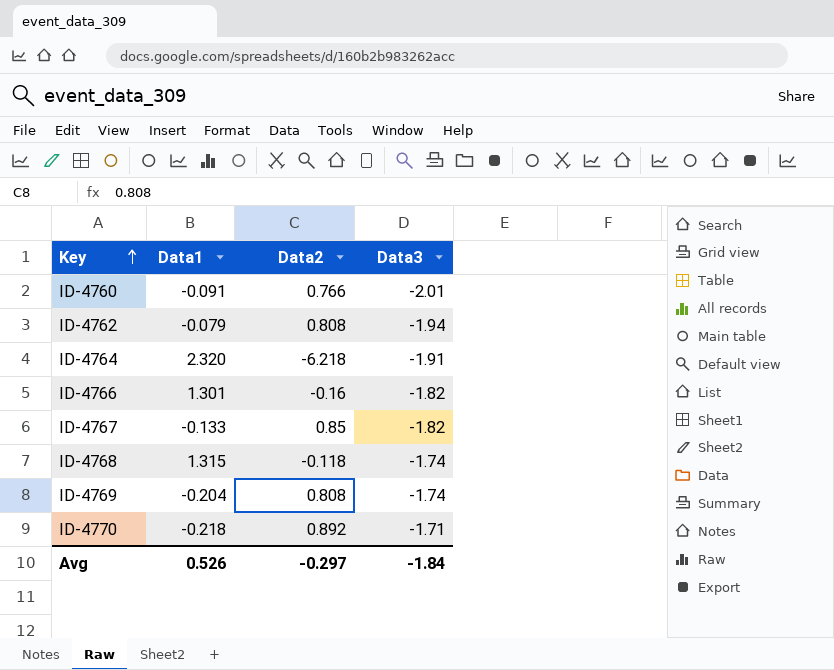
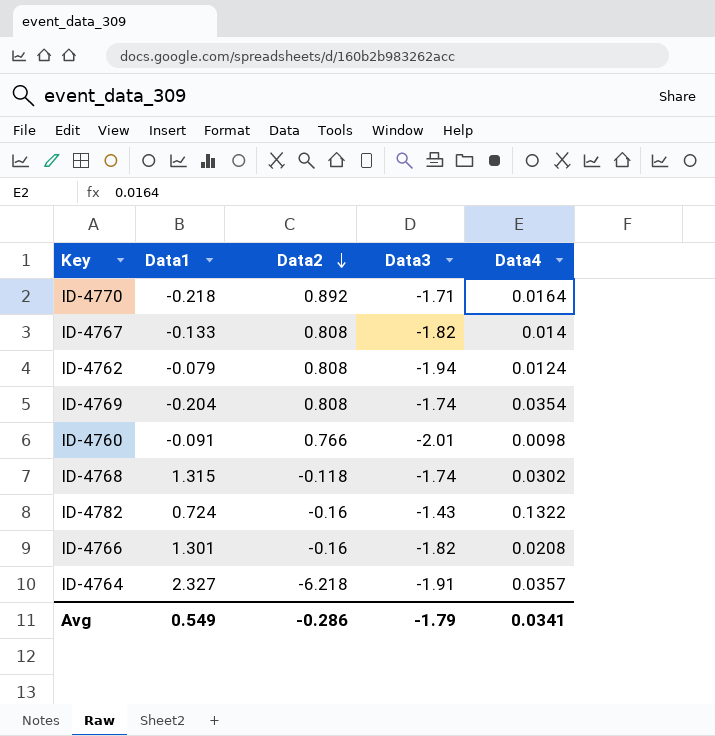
row order: Key ascending -> Data2 descending
column Data4 | position: none -> 5
ID-4767 | Data2: 0.85 -> 0.808
row ID-4782: none -> 0.724 | -0.16 | -1.43 | 0.1322
ID-4764 | Data1: 2.320 -> 2.327
Avg | Data1: 0.526 -> 0.549
Avg | Data2: -0.297 -> -0.286
Avg | Data3: -1.84 -> -1.79

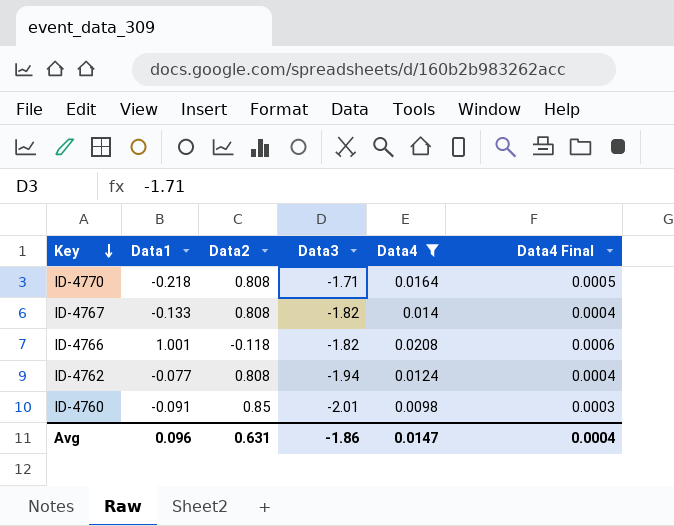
filter: none -> Data4 <= 0.0208
row order: Data2 descending -> Key descending
column Data4 Final | formula: none -> [Data4] * 0.03
ID-4770 | Data2: 0.892 -> 0.808
ID-4766 | Data1: 1.301 -> 1.001
ID-4766 | Data2: -0.16 -> -0.118
ID-4762 | Data1: -0.079 -> -0.077
ID-4760 | Data2: 0.766 -> 0.85
Avg | Data1: 0.549 -> 0.096
Avg | Data2: -0.286 -> 0.631
Avg | Data3: -1.79 -> -1.86
Avg | Data4: 0.0341 -> 0.0147

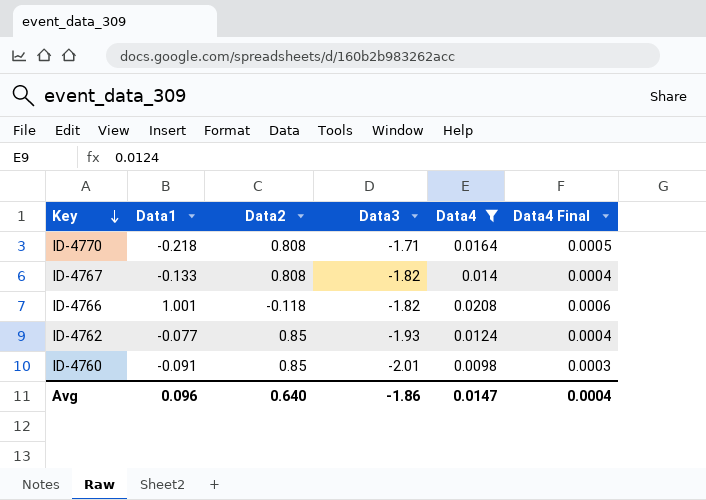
ID-4762 | Data2: 0.808 -> 0.85
ID-4762 | Data3: -1.94 -> -1.93
Avg | Data2: 0.631 -> 0.640

